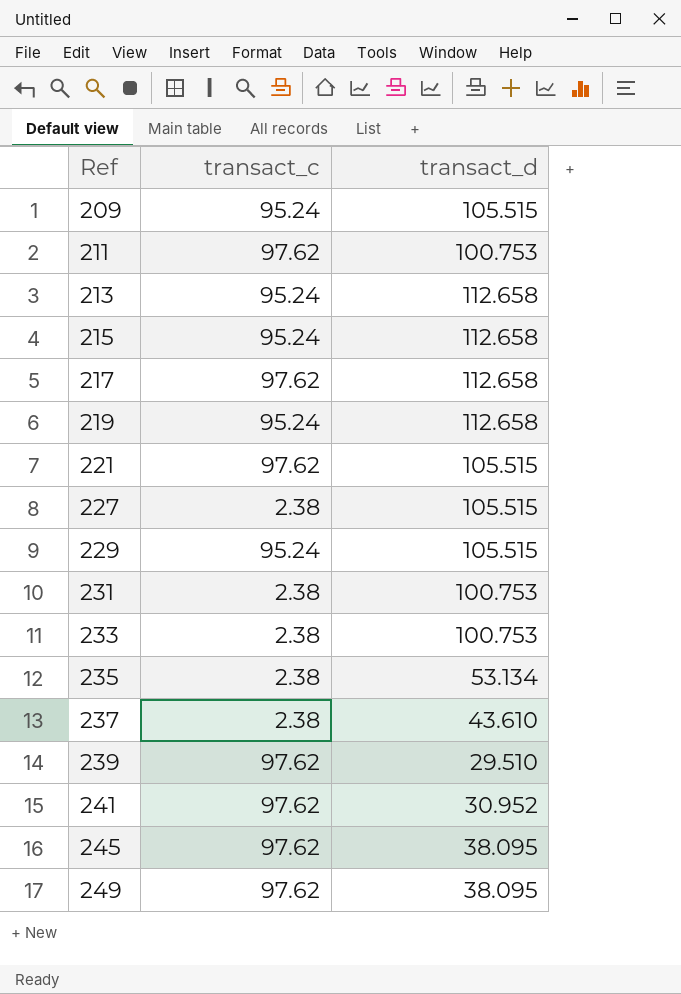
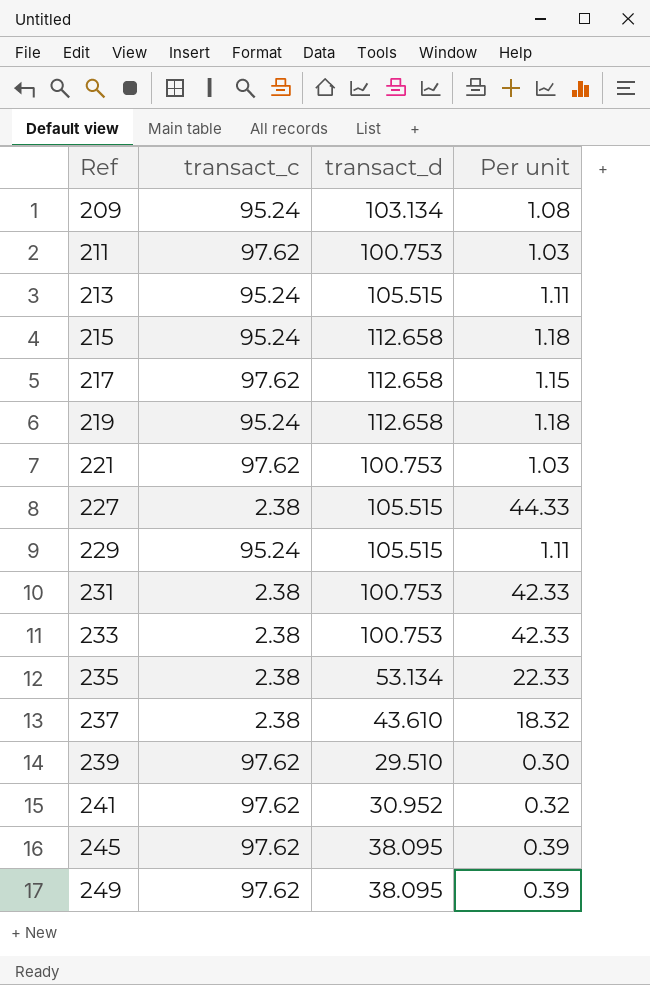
column Per unit | formula: none -> [transact_d] / [transact_c]
209 | transact_d: 105.515 -> 103.134
213 | transact_d: 112.658 -> 105.515
221 | transact_d: 105.515 -> 100.753

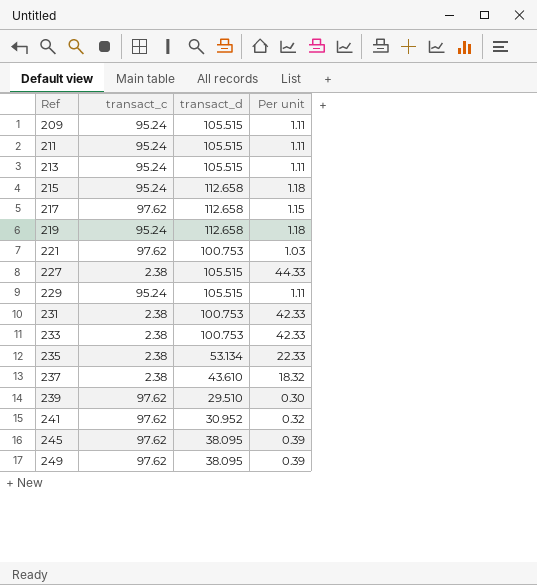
209 | transact_d: 103.134 -> 105.515
209 | Per unit: 1.08 -> 1.11
211 | transact_c: 97.62 -> 95.24
211 | transact_d: 100.753 -> 105.515
211 | Per unit: 1.03 -> 1.11

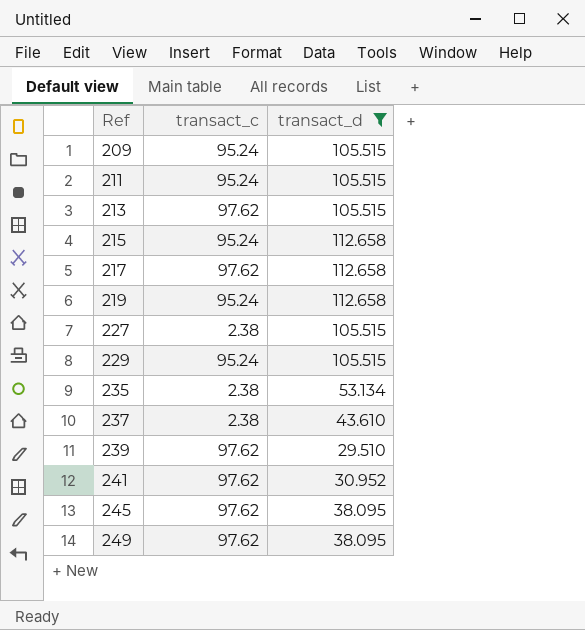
filter: none -> transact_d != 100.753
column Per unit | formula: [transact_d] / [transact_c] -> none
213 | transact_c: 95.24 -> 97.62

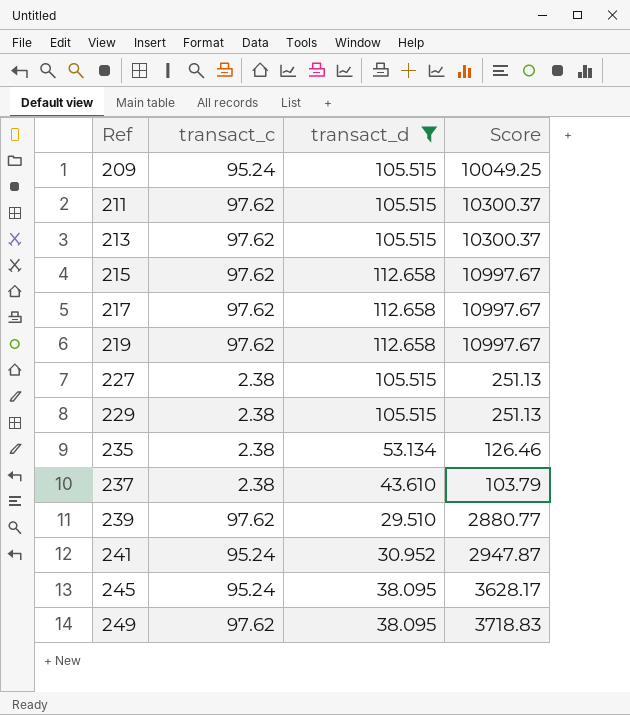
column Score | formula: none -> [transact_c] * [transact_d]
211 | transact_c: 95.24 -> 97.62
215 | transact_c: 95.24 -> 97.62
219 | transact_c: 95.24 -> 97.62
229 | transact_c: 95.24 -> 2.38
241 | transact_c: 97.62 -> 95.24
245 | transact_c: 97.62 -> 95.24

